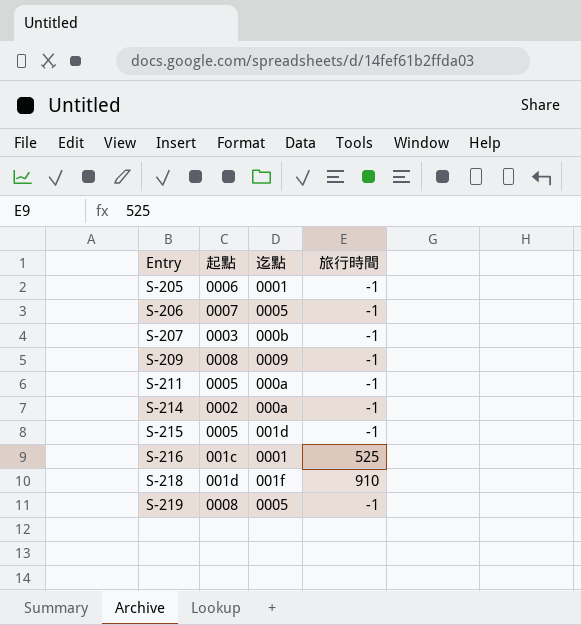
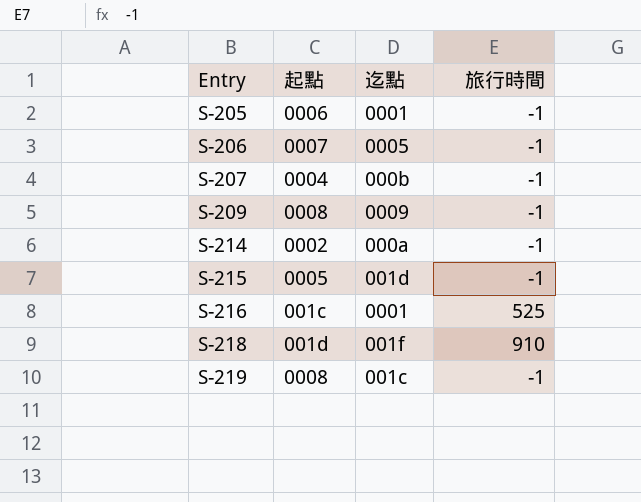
row S-211: 0005 | 000a | -1 -> none
S-207 | 起點: 0003 -> 0004
S-219 | 迄點: 0005 -> 001c

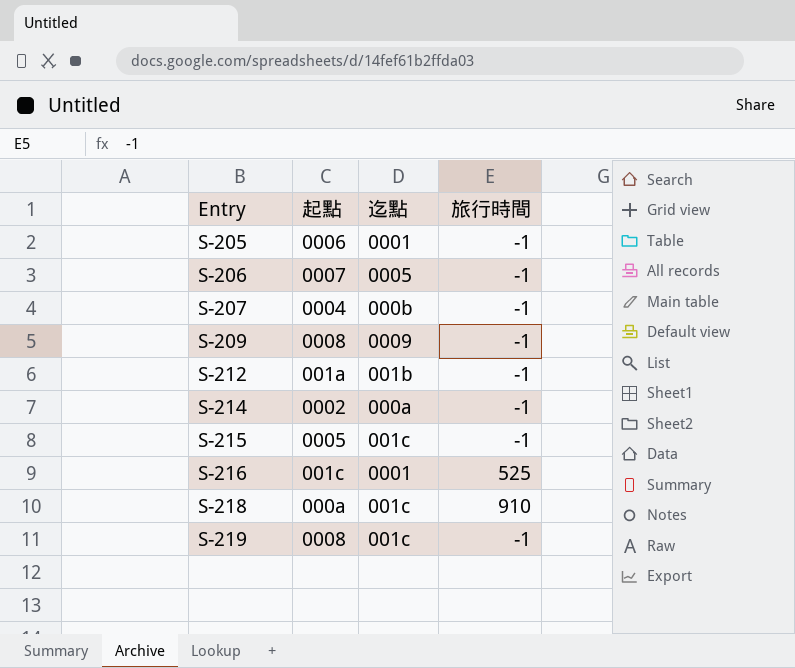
row S-212: none -> 001a | 001b | -1
S-215 | 迄點: 001d -> 001c
S-218 | 起點: 001d -> 000a
S-218 | 迄點: 001f -> 001c

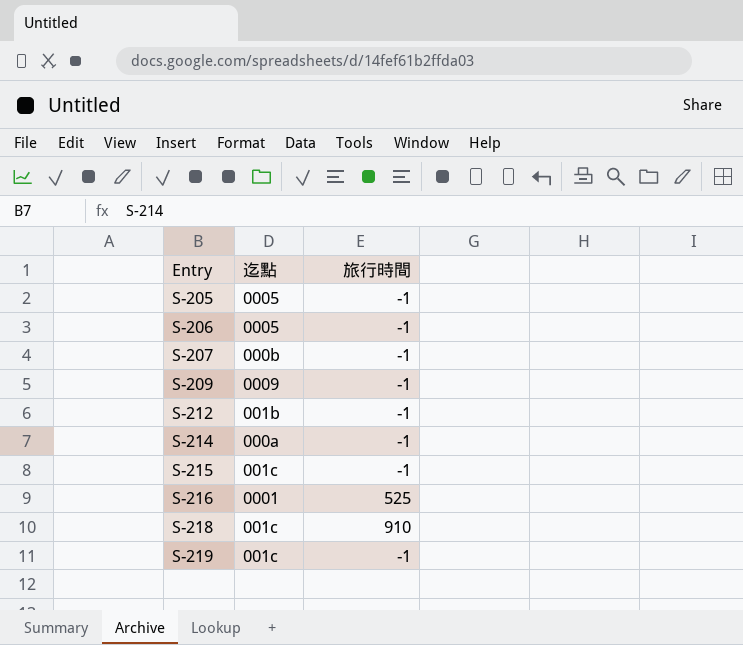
column 起點 | position: 2 -> none
S-205 | 迄點: 0001 -> 0005

